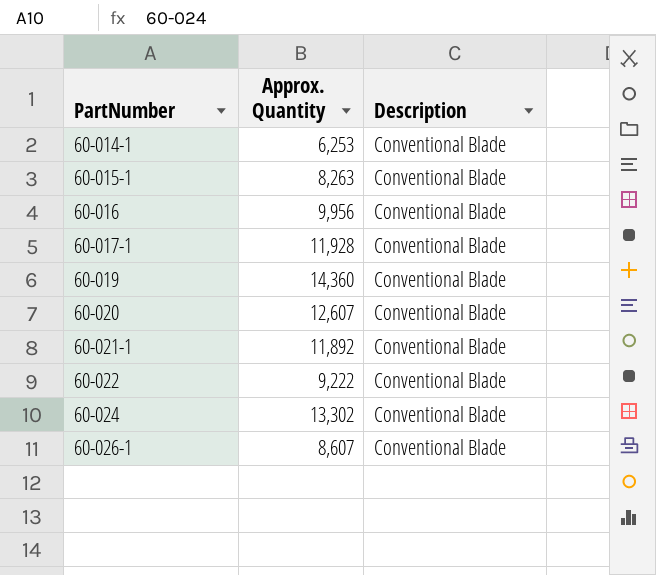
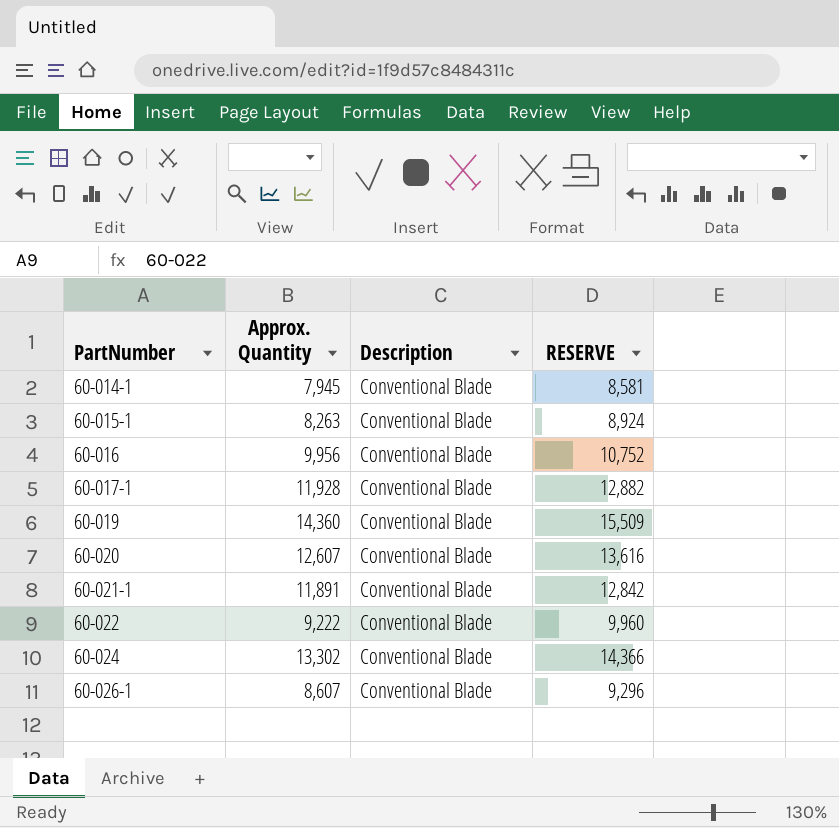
column RESERVE | formula: none -> [Approx. Quantity] * 1.08
60-014-1 | Approx. Quantity: 6,253 -> 7,945
60-021-1 | Approx. Quantity: 11,892 -> 11,891

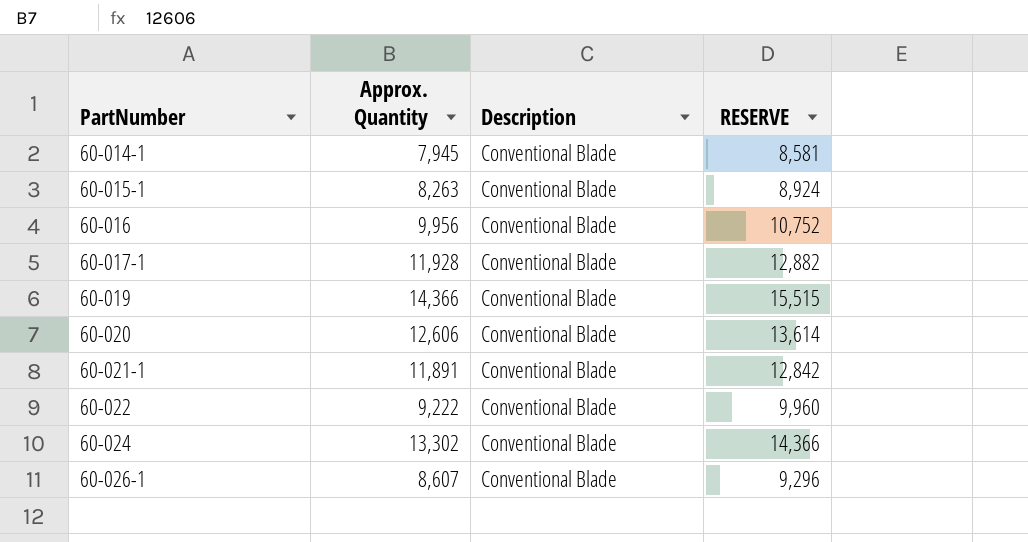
60-019 | Approx. Quantity: 14,360 -> 14,366
60-019 | RESERVE: 15,509 -> 15,515
60-020 | Approx. Quantity: 12,607 -> 12,606
60-020 | RESERVE: 13,616 -> 13,614

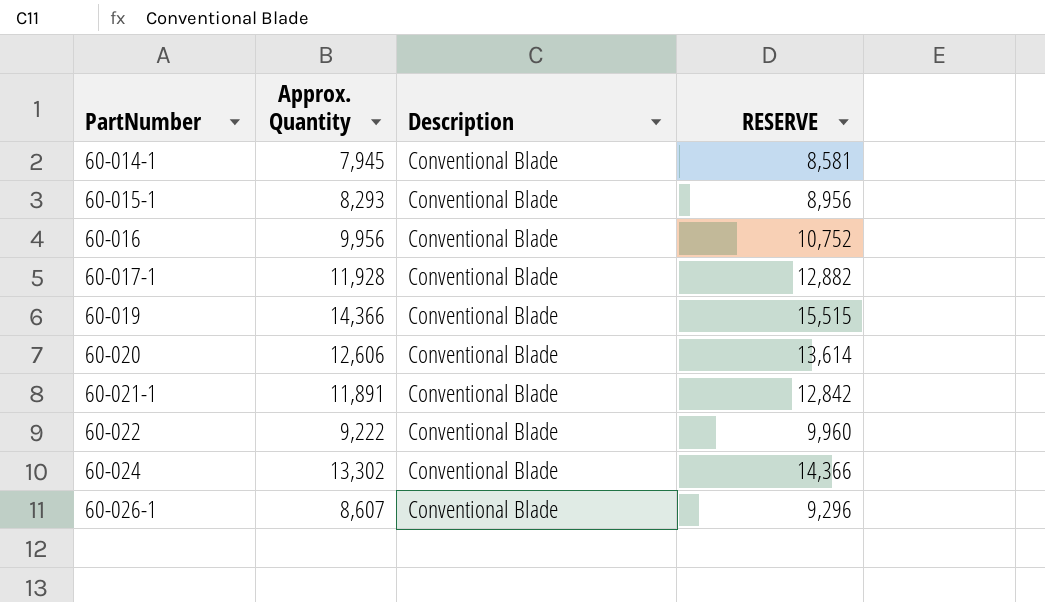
60-015-1 | Approx. Quantity: 8,263 -> 8,293
60-015-1 | RESERVE: 8,924 -> 8,956

